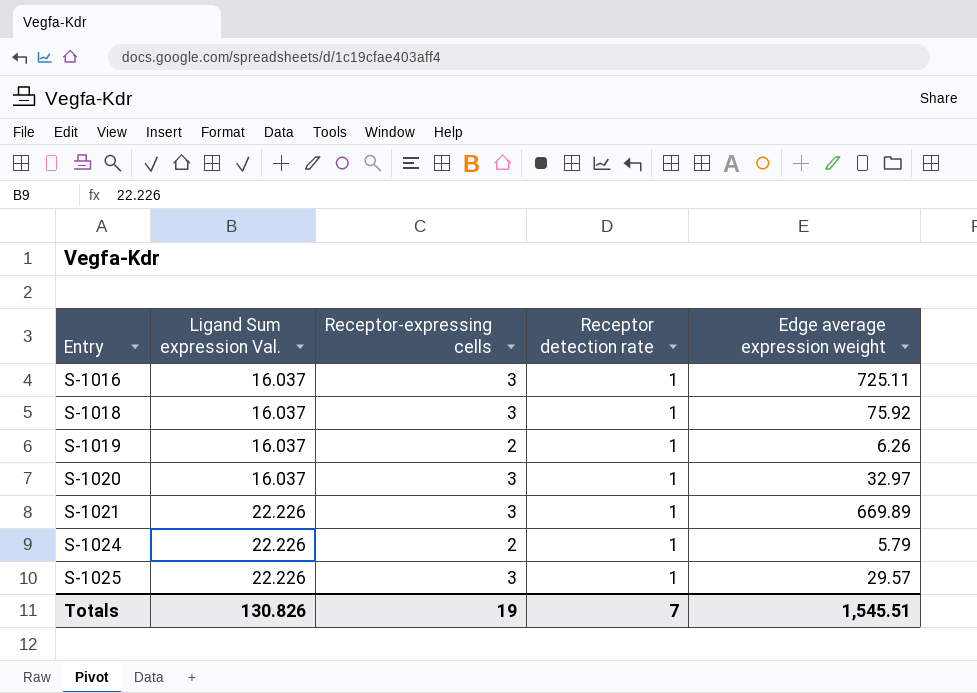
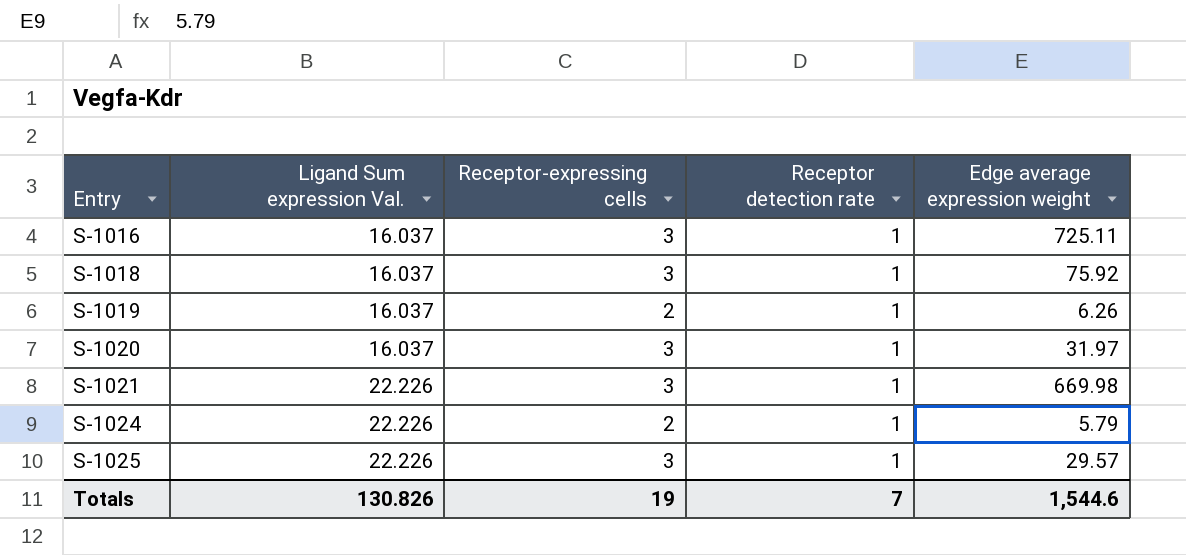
S-1020 | Edge average expression weight: 32.97 -> 31.97
S-1021 | Edge average expression weight: 669.89 -> 669.98
Totals | Edge average expression weight: 1,545.51 -> 1,544.6

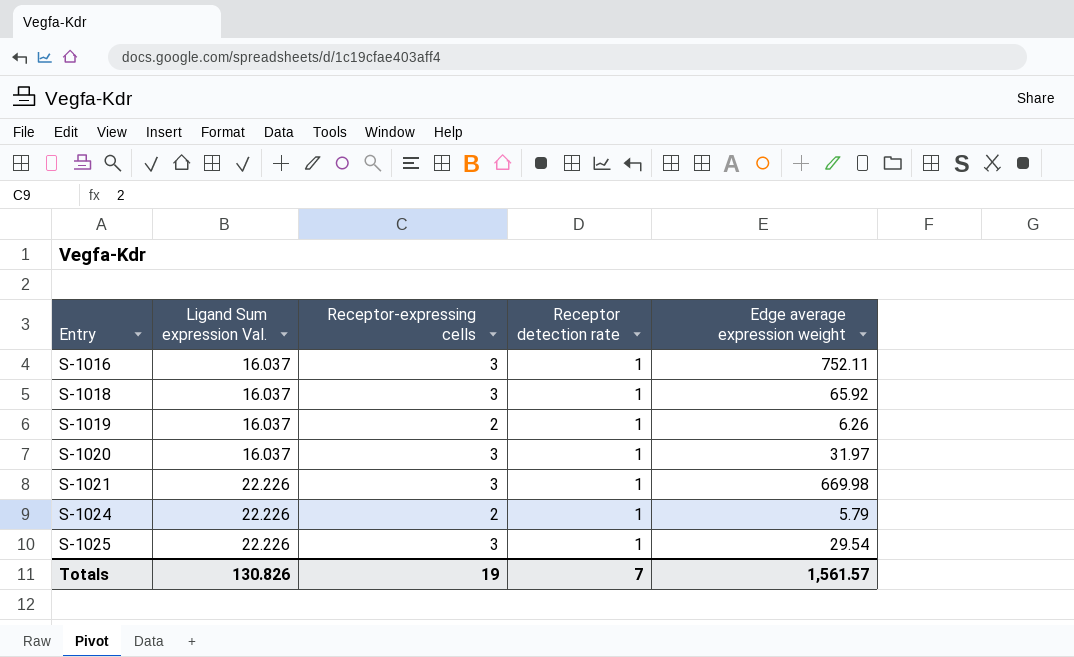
S-1016 | Edge average expression weight: 725.11 -> 752.11
S-1018 | Edge average expression weight: 75.92 -> 65.92
S-1025 | Edge average expression weight: 29.57 -> 29.54
Totals | Edge average expression weight: 1,544.6 -> 1,561.57

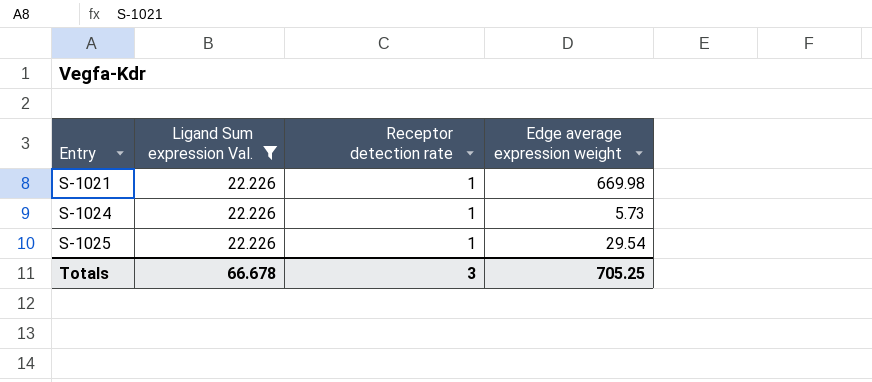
filter: none -> Ligand Sum expression Val. = 22.226
column Receptor-expressing cells | position: 3 -> none
S-1024 | Edge average expression weight: 5.79 -> 5.73
Totals | Ligand Sum expression Val.: 130.826 -> 66.678
Totals | Receptor detection rate: 7 -> 3
Totals | Edge average expression weight: 1,561.57 -> 705.25

